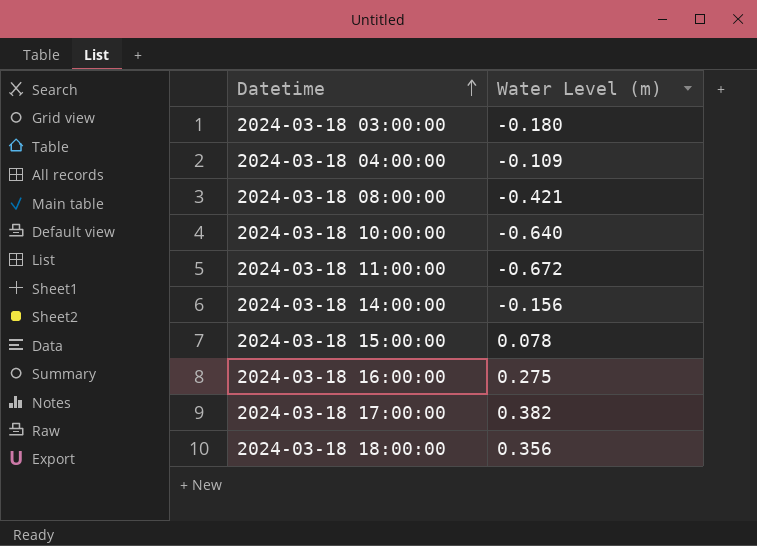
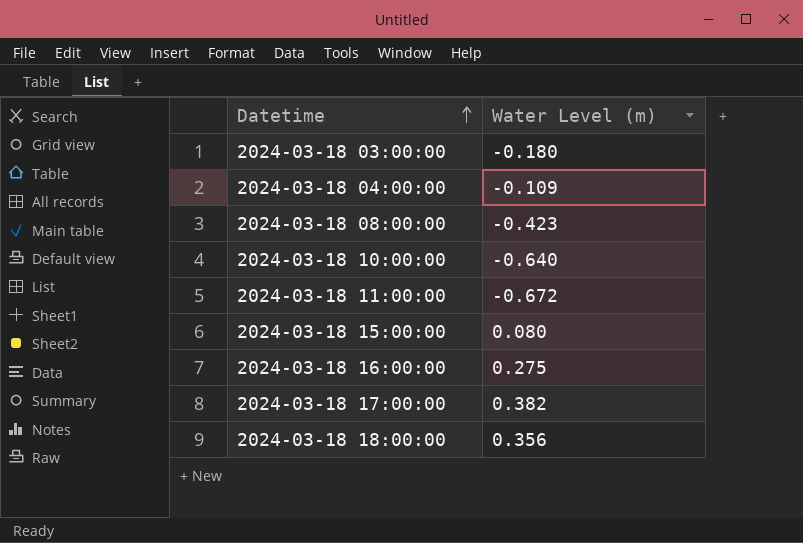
row 2024-03-18 14:00:00: -0.156 -> none
2024-03-18 08:00:00 | Water Level (m): -0.421 -> -0.423
2024-03-18 15:00:00 | Water Level (m): 0.078 -> 0.080

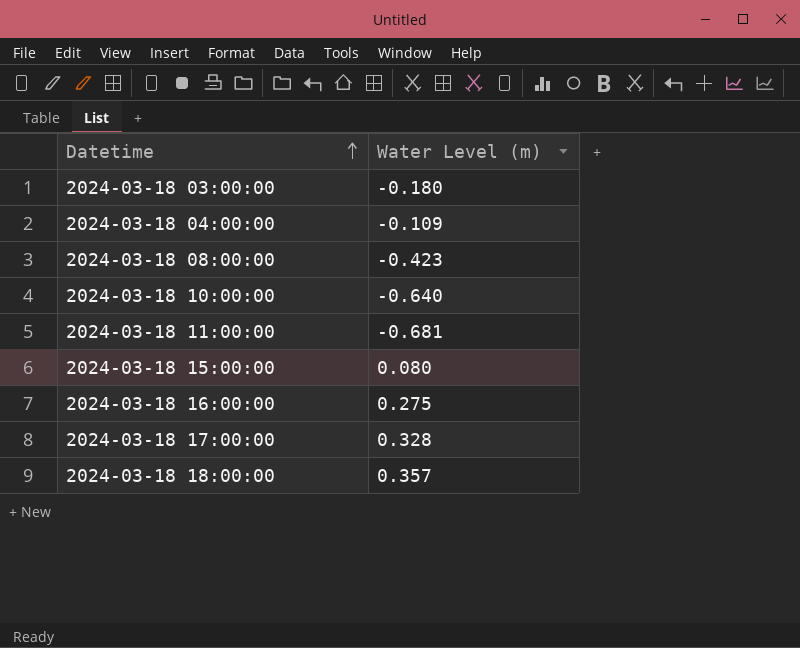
2024-03-18 11:00:00 | Water Level (m): -0.672 -> -0.681
2024-03-18 17:00:00 | Water Level (m): 0.382 -> 0.328
2024-03-18 18:00:00 | Water Level (m): 0.356 -> 0.357

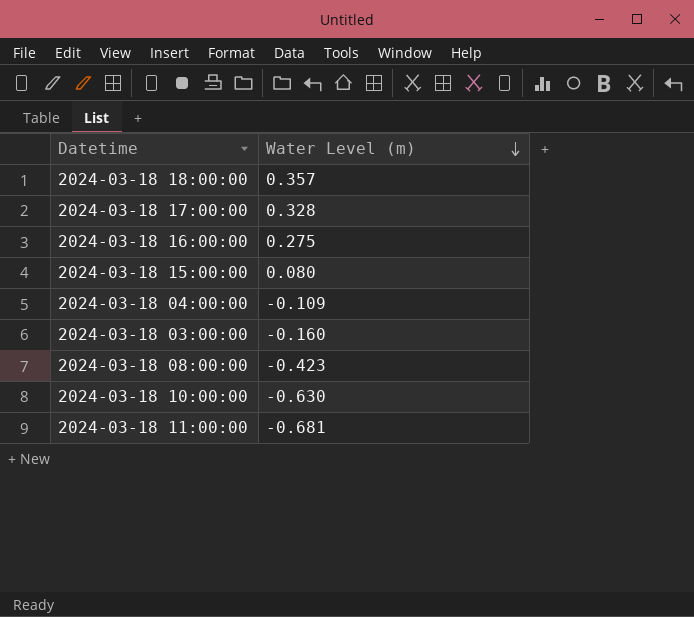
row order: Datetime ascending -> Water Level (m) descending
2024-03-18 03:00:00 | Water Level (m): -0.180 -> -0.160
2024-03-18 10:00:00 | Water Level (m): -0.640 -> -0.630

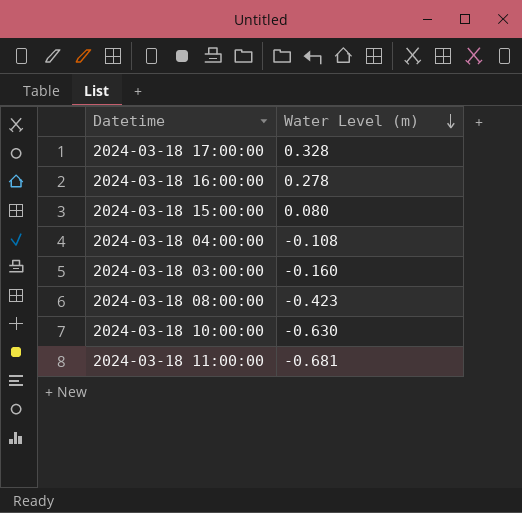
row 2024-03-18 18:00:00: 0.357 -> none
2024-03-18 16:00:00 | Water Level (m): 0.275 -> 0.278
2024-03-18 04:00:00 | Water Level (m): -0.109 -> -0.108

